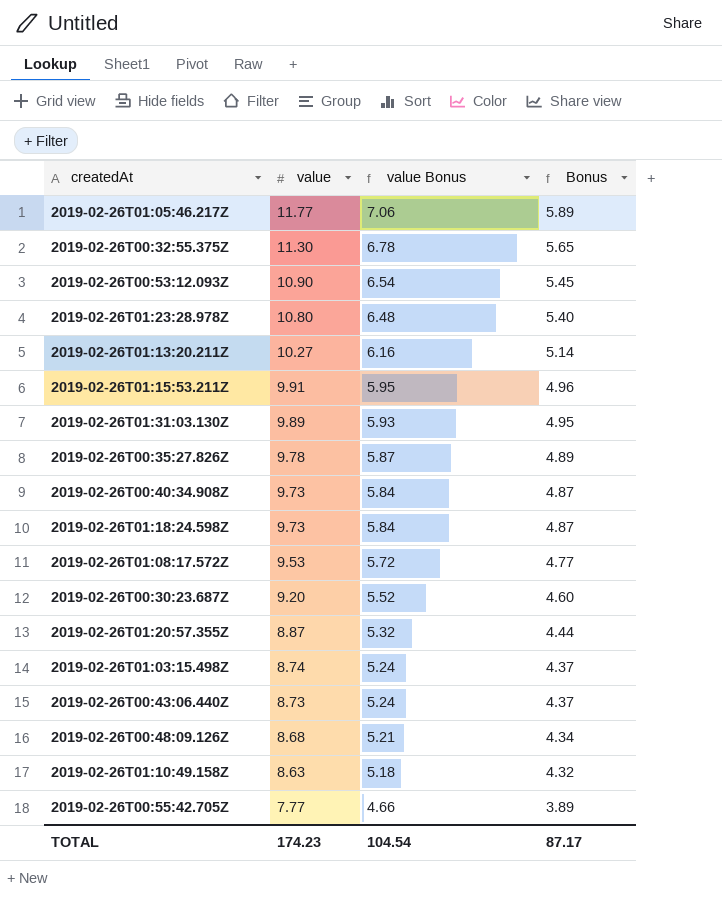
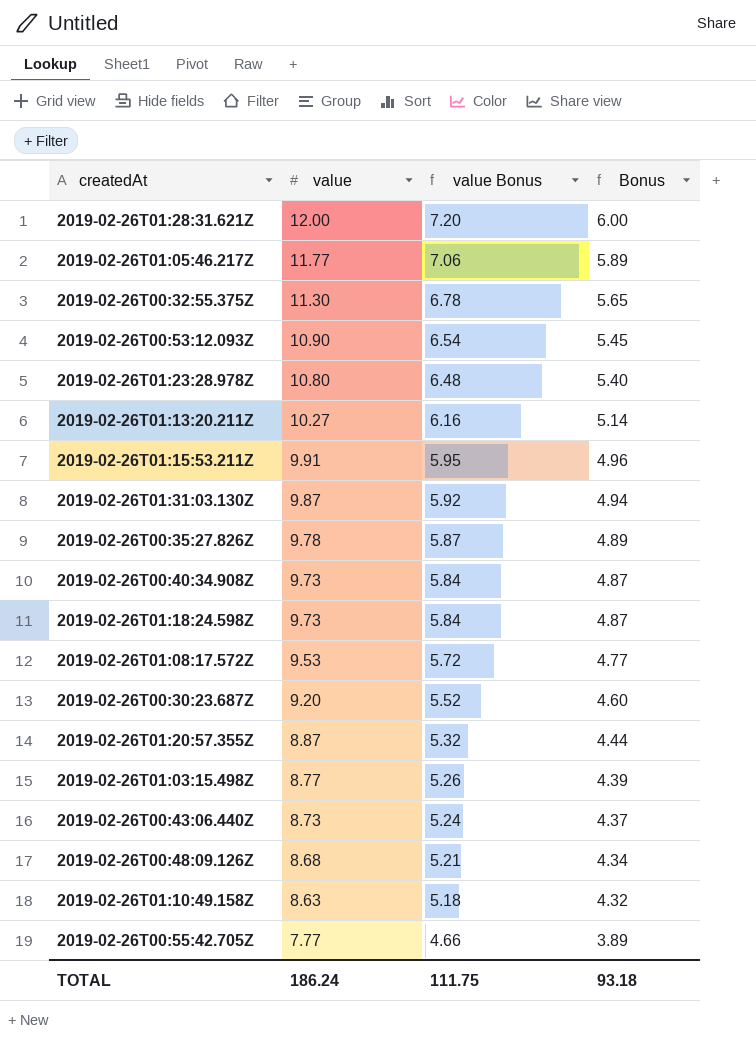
row 2019-02-26T01:28:31.621Z: none -> 12.00 | 7.20 | 6.00
2019-02-26T01:31:03.130Z | value: 9.89 -> 9.87
2019-02-26T01:31:03.130Z | value Bonus: 5.93 -> 5.92
2019-02-26T01:31:03.130Z | Bonus: 4.95 -> 4.94
2019-02-26T01:03:15.498Z | value: 8.74 -> 8.77
2019-02-26T01:03:15.498Z | value Bonus: 5.24 -> 5.26
2019-02-26T01:03:15.498Z | Bonus: 4.37 -> 4.39
TOTAL | value: 174.23 -> 186.24
TOTAL | value Bonus: 104.54 -> 111.75
TOTAL | Bonus: 87.17 -> 93.18

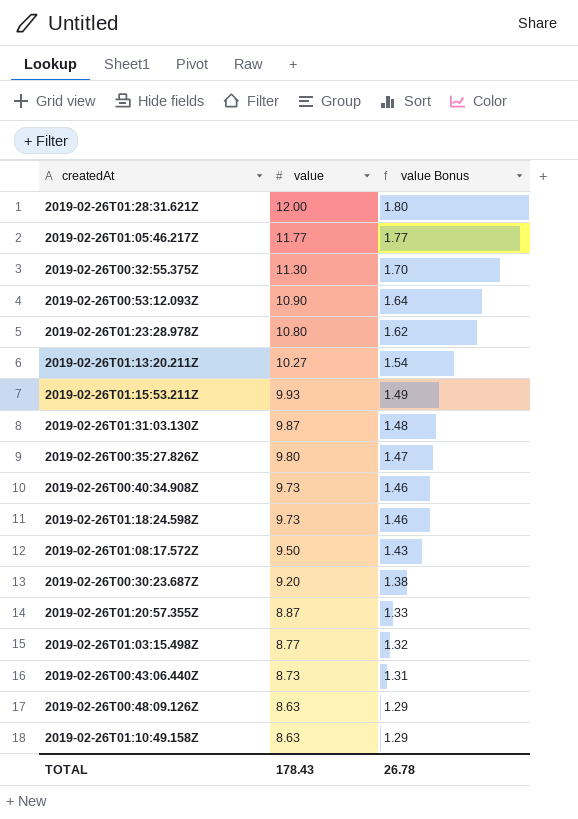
column Bonus | formula: [value] * 0.5 -> none
column value Bonus | formula: [value] * 0.6 -> [value] * 0.15
row 2019-02-26T00:55:42.705Z: 7.77 | 4.66 | 3.89 -> none
2019-02-26T01:15:53.211Z | value: 9.91 -> 9.93
2019-02-26T00:35:27.826Z | value: 9.78 -> 9.80
2019-02-26T01:08:17.572Z | value: 9.53 -> 9.50
2019-02-26T00:48:09.126Z | value: 8.68 -> 8.63
TOTAL | value: 186.24 -> 178.43
TOTAL | value Bonus: 111.75 -> 26.78

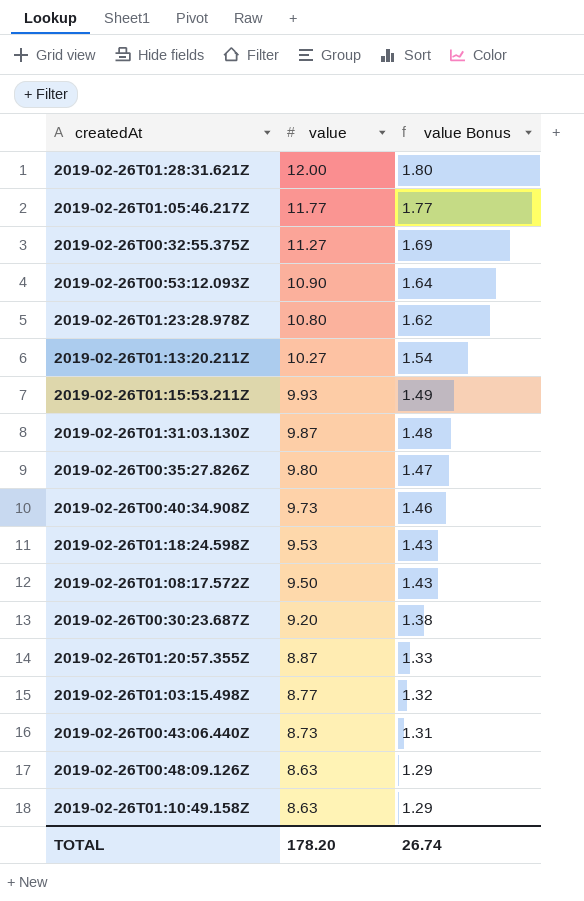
2019-02-26T00:32:55.375Z | value: 11.30 -> 11.27
2019-02-26T00:32:55.375Z | value Bonus: 1.70 -> 1.69
2019-02-26T01:18:24.598Z | value: 9.73 -> 9.53
2019-02-26T01:18:24.598Z | value Bonus: 1.46 -> 1.43
TOTAL | value: 178.43 -> 178.20
TOTAL | value Bonus: 26.78 -> 26.74

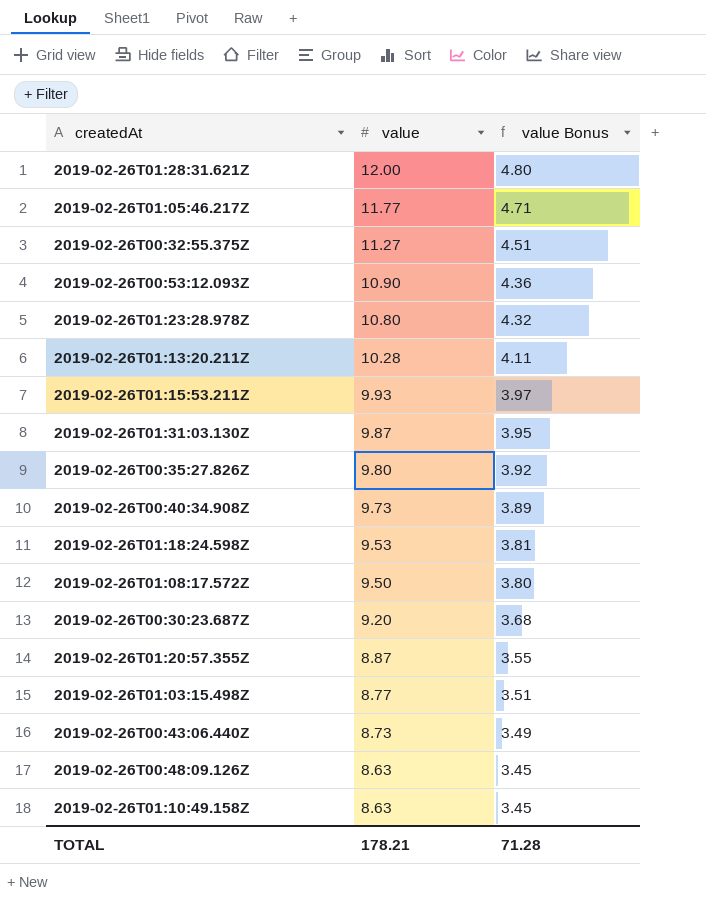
column value Bonus | formula: [value] * 0.15 -> [value] * 0.4
2019-02-26T01:13:20.211Z | value: 10.27 -> 10.28
TOTAL | value: 178.20 -> 178.21
TOTAL | value Bonus: 26.74 -> 71.28

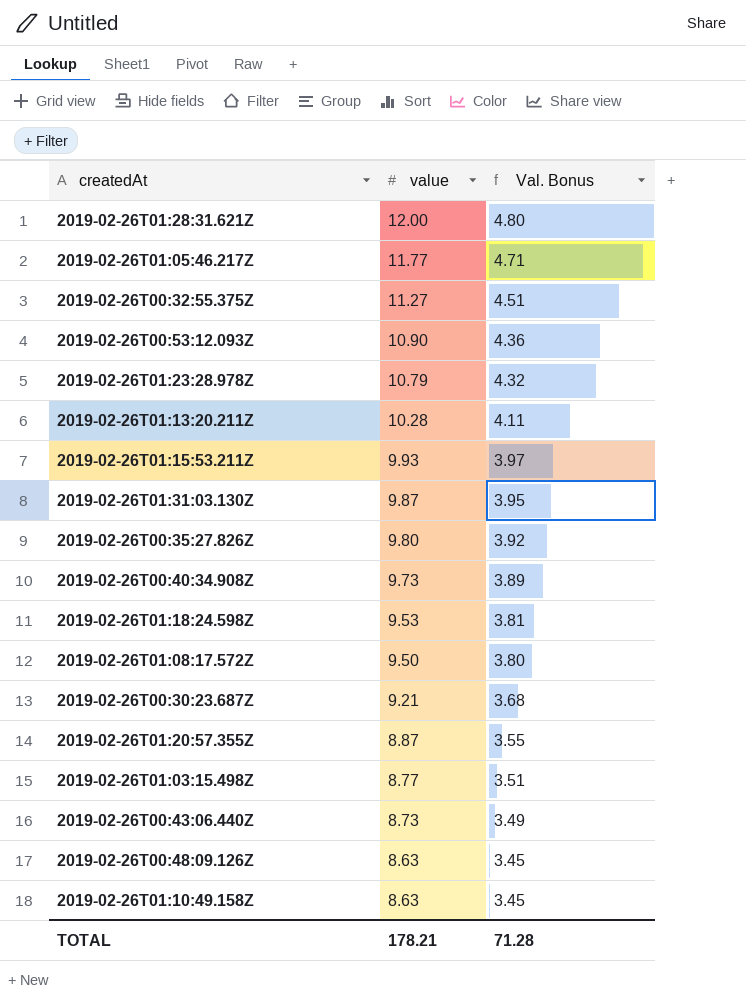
column name: value Bonus -> Val. Bonus
2019-02-26T01:23:28.978Z | value: 10.80 -> 10.79
2019-02-26T00:30:23.687Z | value: 9.20 -> 9.21

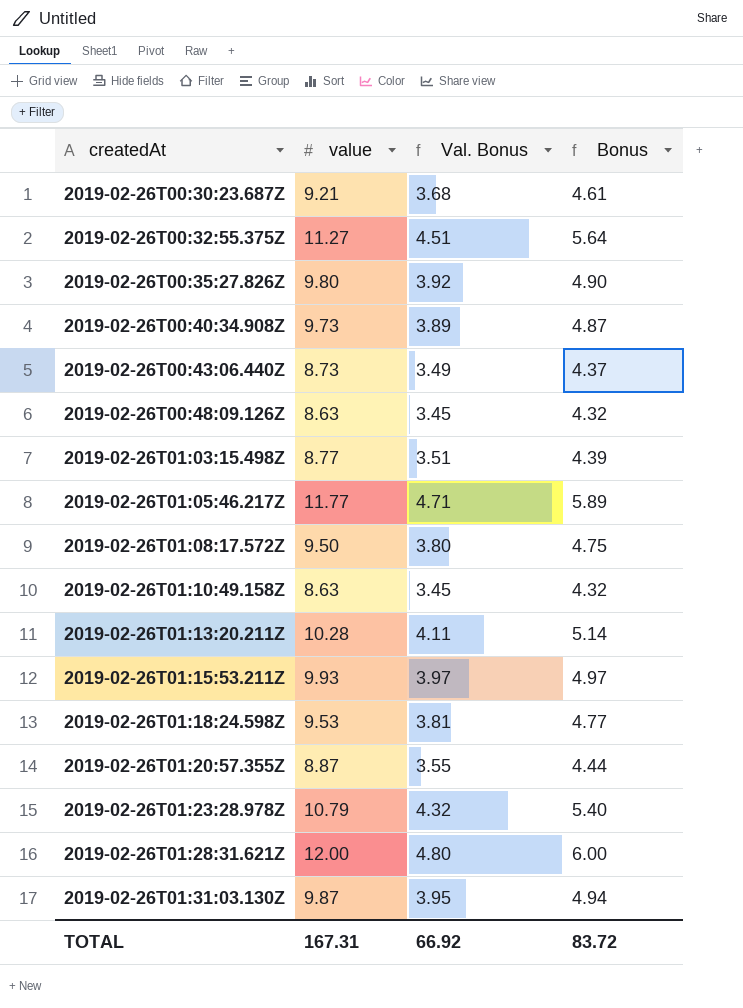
row order: value descending -> createdAt ascending
column Bonus | formula: none -> [value] * 0.5
row 2019-02-26T00:53:12.093Z: 10.90 | 4.36 -> none
TOTAL | value: 178.21 -> 167.31
TOTAL | Val. Bonus: 71.28 -> 66.92

